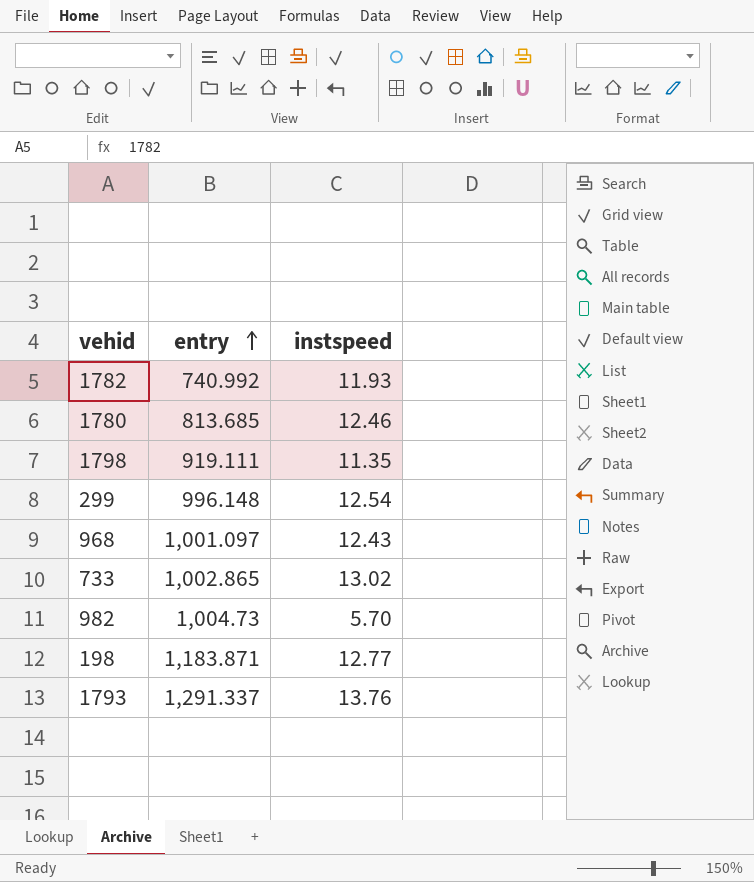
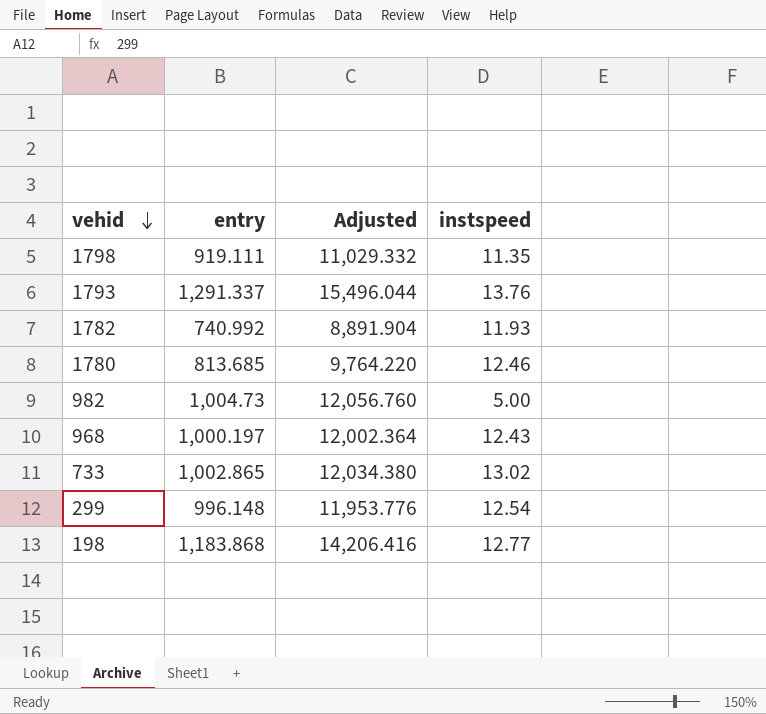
row order: entry ascending -> vehid descending
column Adjusted | formula: none -> [entry] * 12
982 | instspeed: 5.70 -> 5.00
968 | entry: 1,001.097 -> 1,000.197
198 | entry: 1,183.871 -> 1,183.868

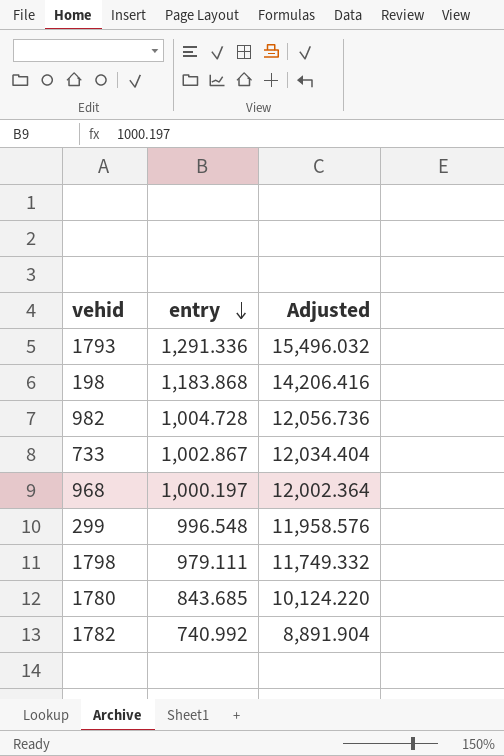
row order: vehid descending -> entry descending
column instspeed | position: 4 -> none
1793 | entry: 1,291.337 -> 1,291.336
1793 | Adjusted: 15,496.044 -> 15,496.032
982 | entry: 1,004.73 -> 1,004.728
982 | Adjusted: 12,056.760 -> 12,056.736
733 | entry: 1,002.865 -> 1,002.867
733 | Adjusted: 12,034.380 -> 12,034.404
299 | entry: 996.148 -> 996.548
299 | Adjusted: 11,953.776 -> 11,958.576
1798 | entry: 919.111 -> 979.111
1798 | Adjusted: 11,029.332 -> 11,749.332
1780 | entry: 813.685 -> 843.685
1780 | Adjusted: 9,764.220 -> 10,124.220

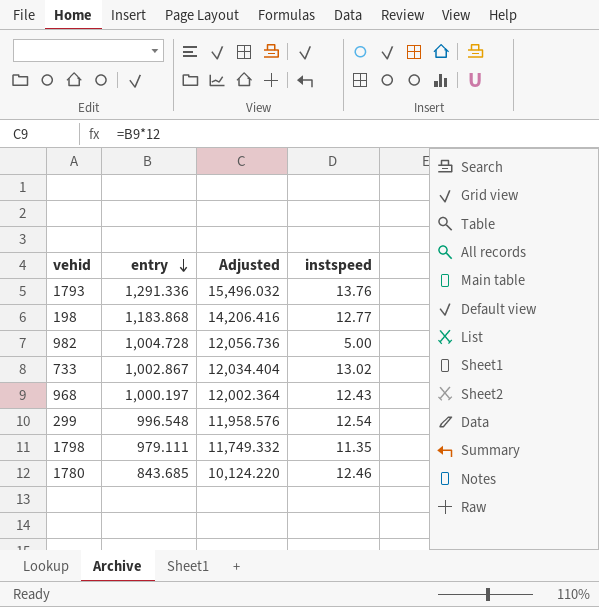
column instspeed | position: none -> 4
row 1782: 740.992 | 8,891.904 -> none

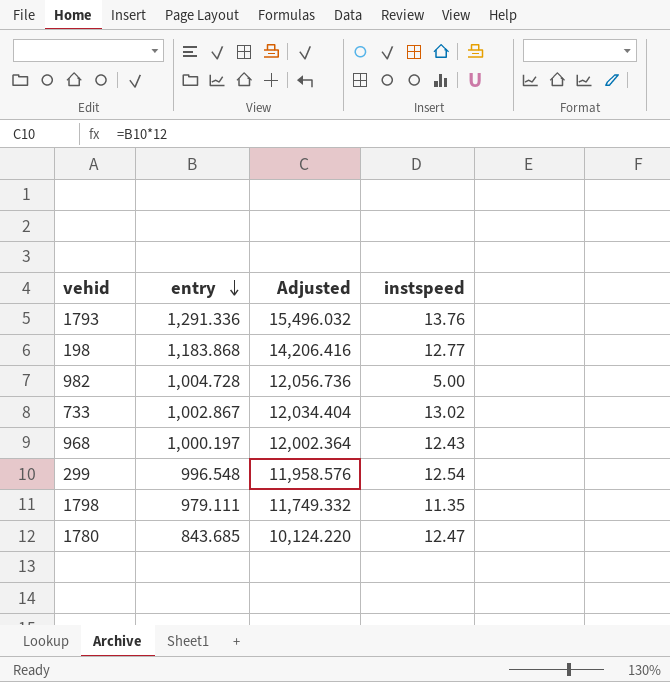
1780 | instspeed: 12.46 -> 12.47

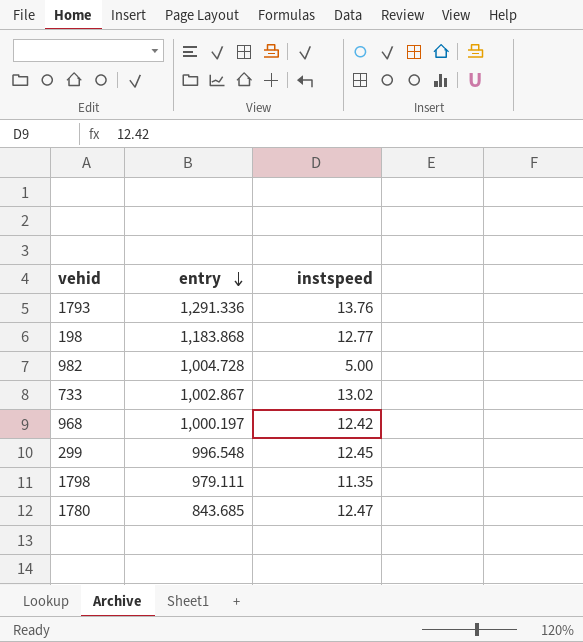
column Adjusted | formula: [entry] * 12 -> none
968 | instspeed: 12.43 -> 12.42
299 | instspeed: 12.54 -> 12.45

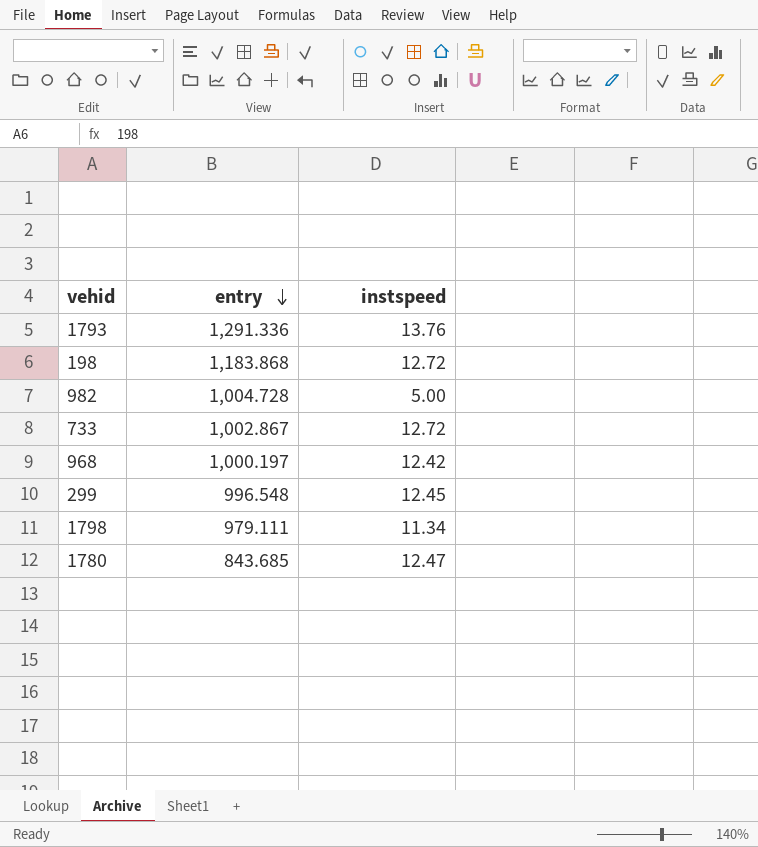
198 | instspeed: 12.77 -> 12.72
733 | instspeed: 13.02 -> 12.72
1798 | instspeed: 11.35 -> 11.34

